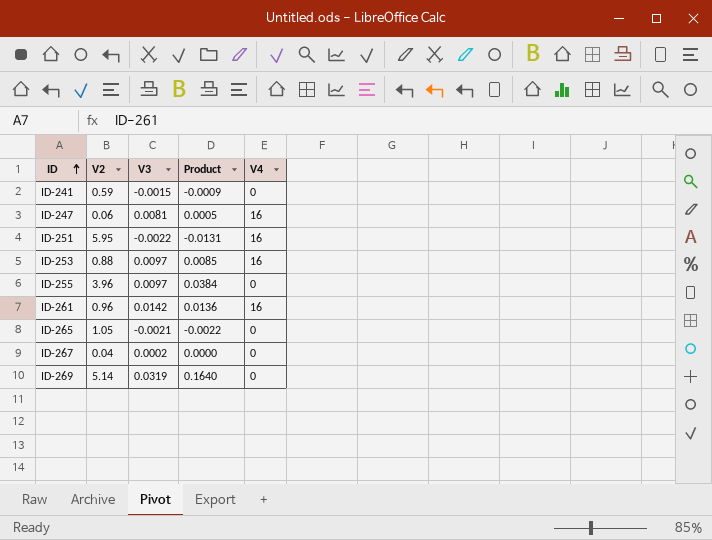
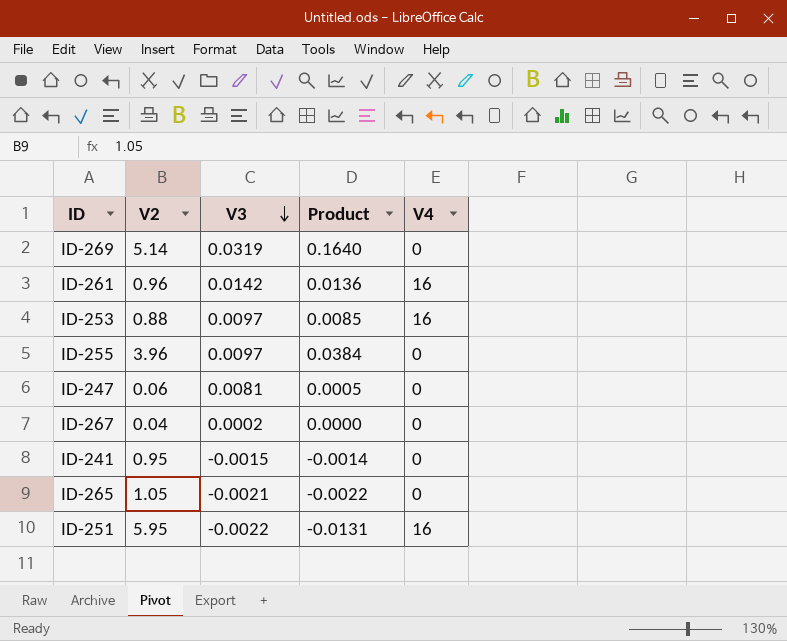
row order: ID ascending -> V3 descending
ID-247 | V4: 16 -> 0
ID-241 | V2: 0.59 -> 0.95
ID-241 | Product: -0.0009 -> -0.0014

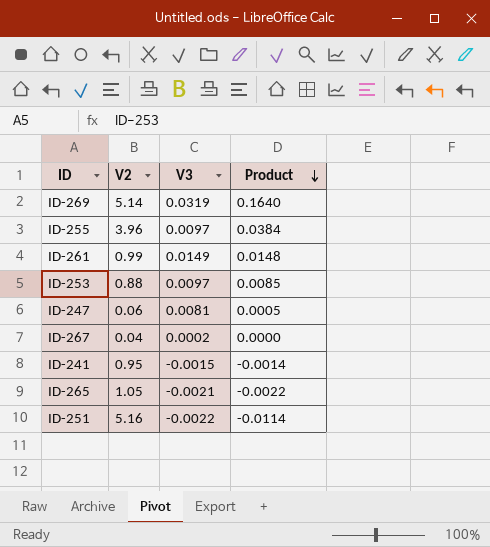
row order: V3 descending -> Product descending
column V4 | position: 5 -> none
ID-261 | V2: 0.96 -> 0.99
ID-261 | V3: 0.0142 -> 0.0149
ID-261 | Product: 0.0136 -> 0.0148
ID-251 | V2: 5.95 -> 5.16
ID-251 | Product: -0.0131 -> -0.0114

